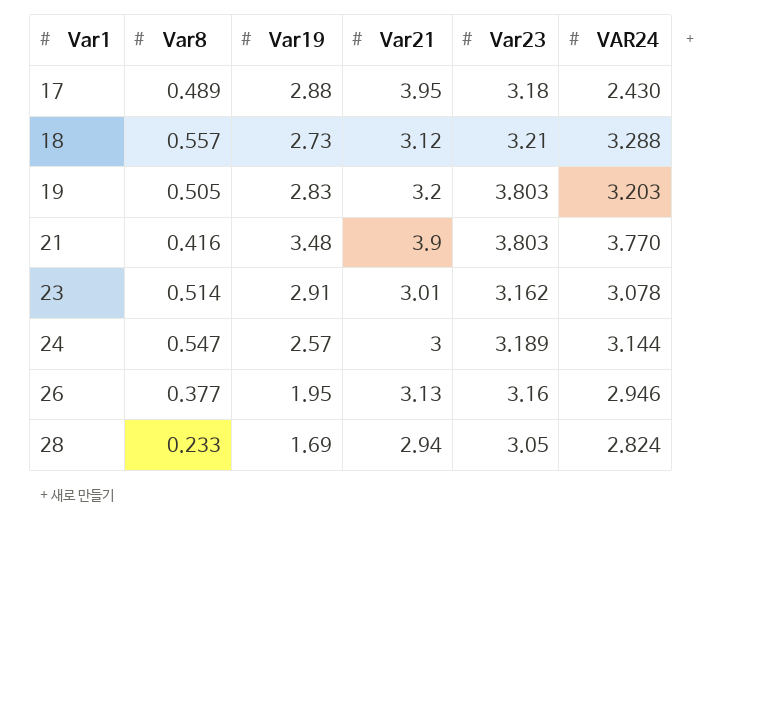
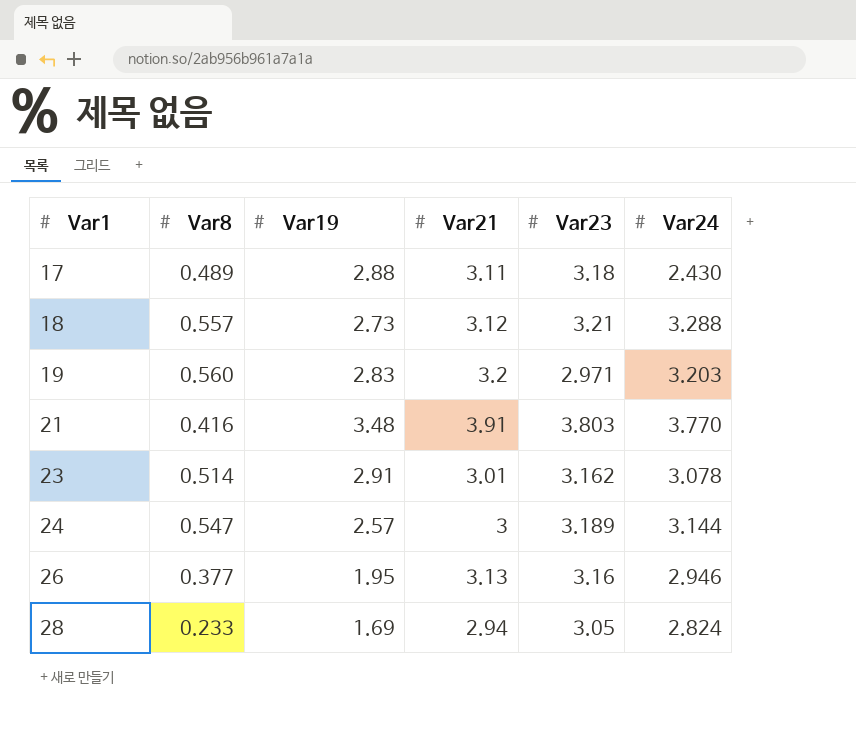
column name: VAR24 -> Var24
17 | Var21: 3.95 -> 3.11
19 | Var8: 0.505 -> 0.560
19 | Var23: 3.803 -> 2.971
21 | Var21: 3.9 -> 3.91

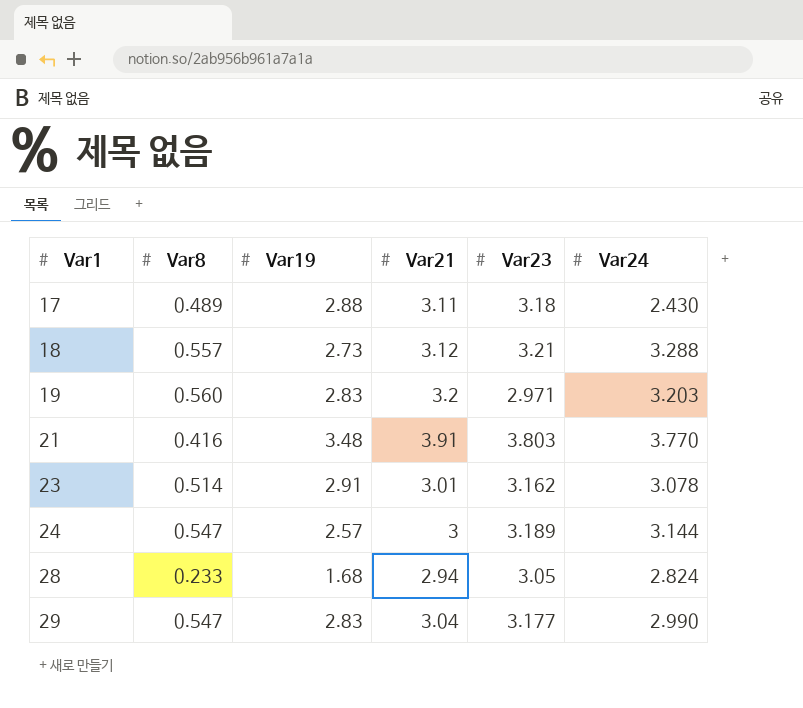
row 26: 0.377 | 1.95 | 3.13 | 3.16 | 2.946 -> none
28 | Var19: 1.69 -> 1.68
row 29: none -> 0.547 | 2.83 | 3.04 | 3.177 | 2.990

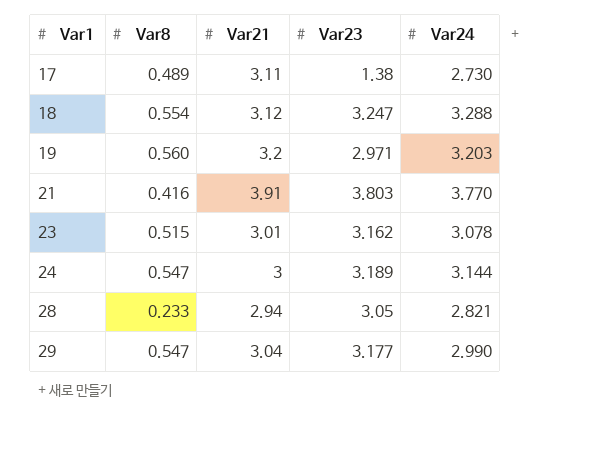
column Var19 | position: 3 -> none
17 | Var23: 3.18 -> 1.38
17 | Var24: 2.430 -> 2.730
18 | Var8: 0.557 -> 0.554
18 | Var23: 3.21 -> 3.247
23 | Var8: 0.514 -> 0.515
28 | Var24: 2.824 -> 2.821

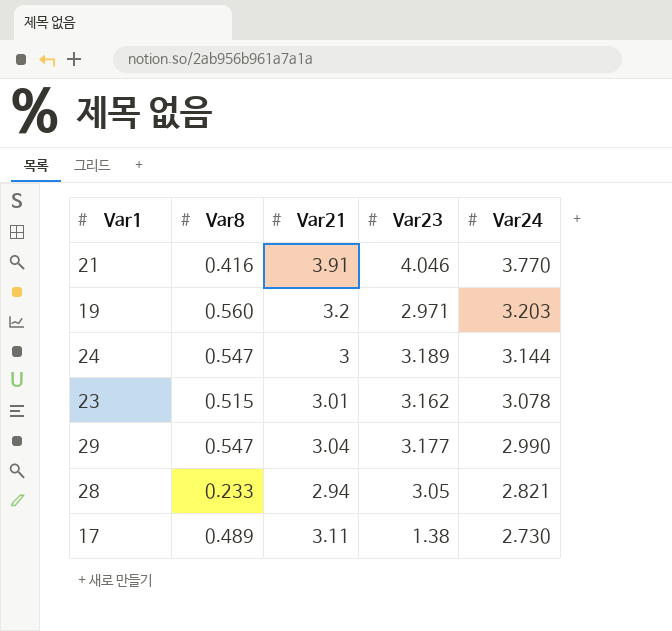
row order: Var1 ascending -> Var24 descending
row 18: 0.554 | 3.12 | 3.247 | 3.288 -> none
21 | Var23: 3.803 -> 4.046

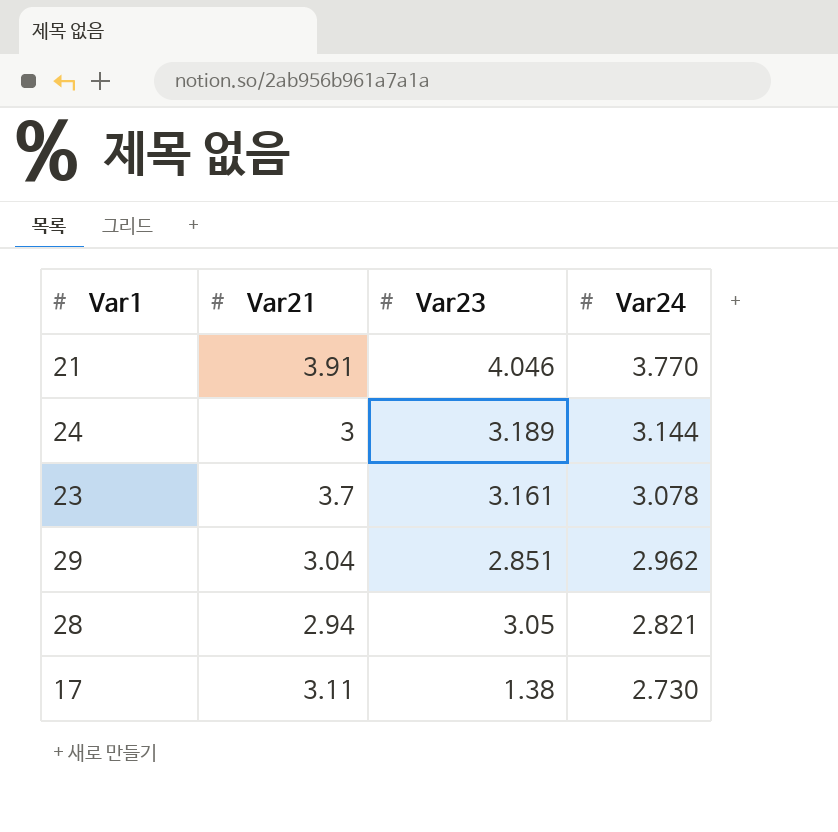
column Var8 | position: 2 -> none
row 19: 0.560 | 3.2 | 2.971 | 3.203 -> none
23 | Var21: 3.01 -> 3.7
23 | Var23: 3.162 -> 3.161
29 | Var23: 3.177 -> 2.851
29 | Var24: 2.990 -> 2.962

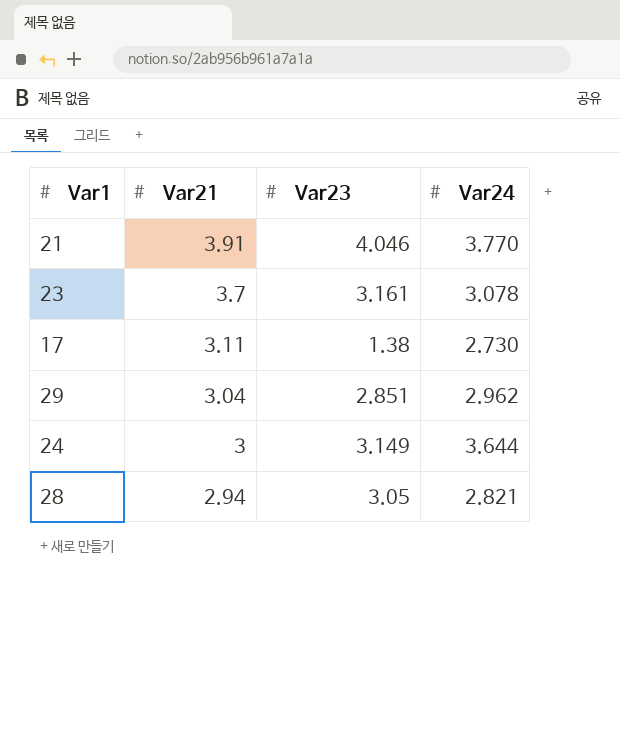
row order: Var24 descending -> Var21 descending
24 | Var23: 3.189 -> 3.149
24 | Var24: 3.144 -> 3.644

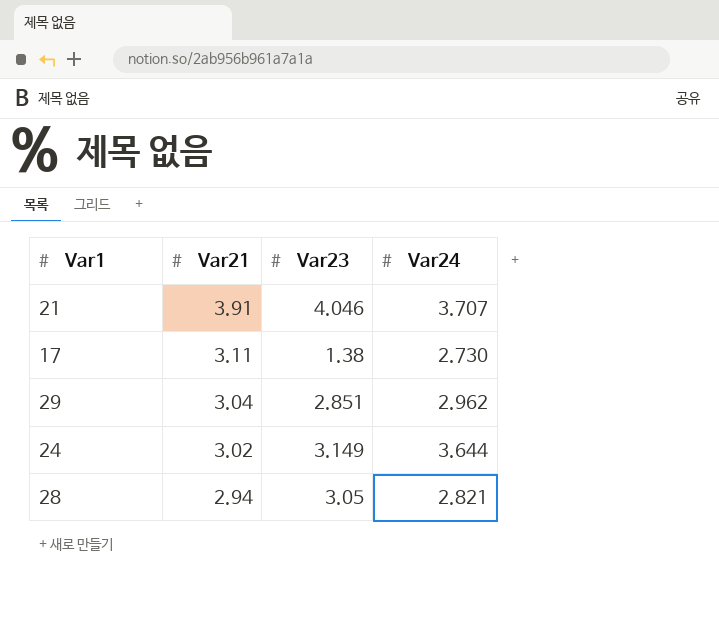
row 23: 3.7 | 3.161 | 3.078 -> none
21 | Var24: 3.770 -> 3.707
24 | Var21: 3 -> 3.02

